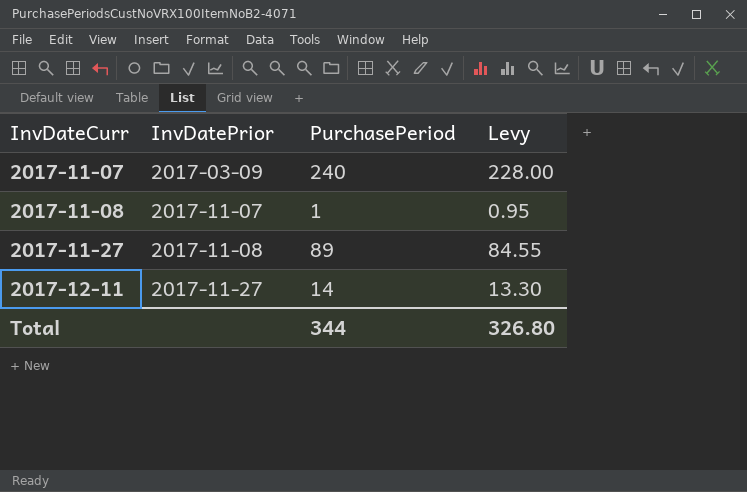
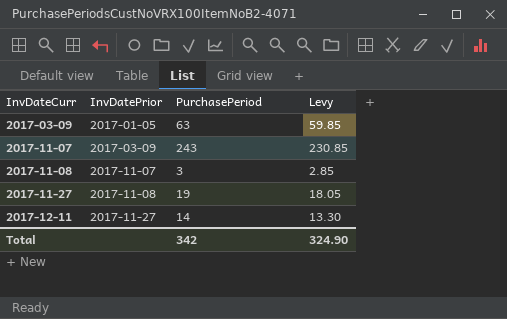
row 2017-03-09: none -> 2017-01-05 | 63 | 59.85
2017-11-07 | PurchasePeriod: 240 -> 243
2017-11-07 | Levy: 228.00 -> 230.85
2017-11-08 | PurchasePeriod: 1 -> 3
2017-11-08 | Levy: 0.95 -> 2.85
2017-11-27 | PurchasePeriod: 89 -> 19
2017-11-27 | Levy: 84.55 -> 18.05
Total | PurchasePeriod: 344 -> 342
Total | Levy: 326.80 -> 324.90

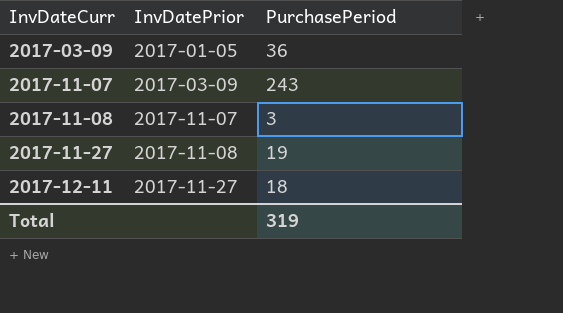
column Levy | formula: [PurchasePeriod] * 0.95 -> none
2017-03-09 | PurchasePeriod: 63 -> 36
2017-12-11 | PurchasePeriod: 14 -> 18
Total | PurchasePeriod: 342 -> 319

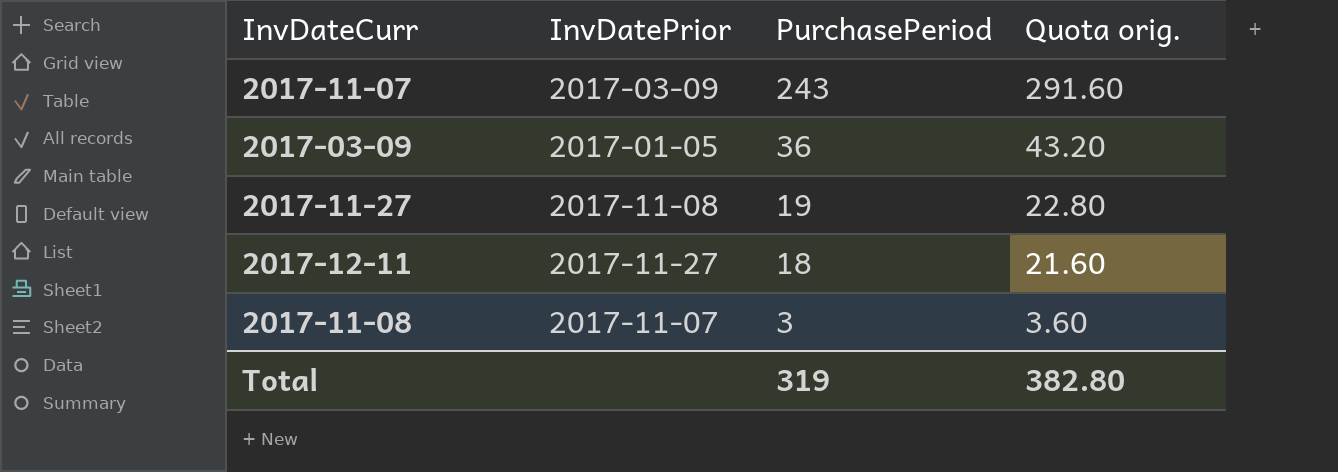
row order: InvDateCurr ascending -> PurchasePeriod descending
column Quota orig. | formula: none -> [PurchasePeriod] * 1.2

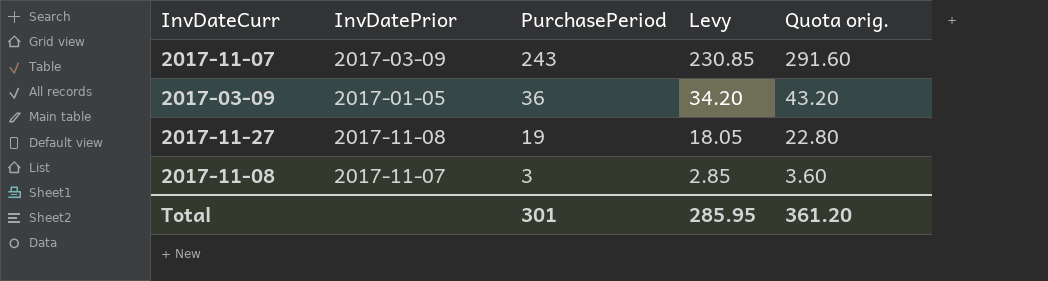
column Levy | formula: none -> [PurchasePeriod] * 0.95
row 2017-12-11: 2017-11-27 | 18 | 21.60 -> none
Total | PurchasePeriod: 319 -> 301
Total | Quota orig.: 382.80 -> 361.20

